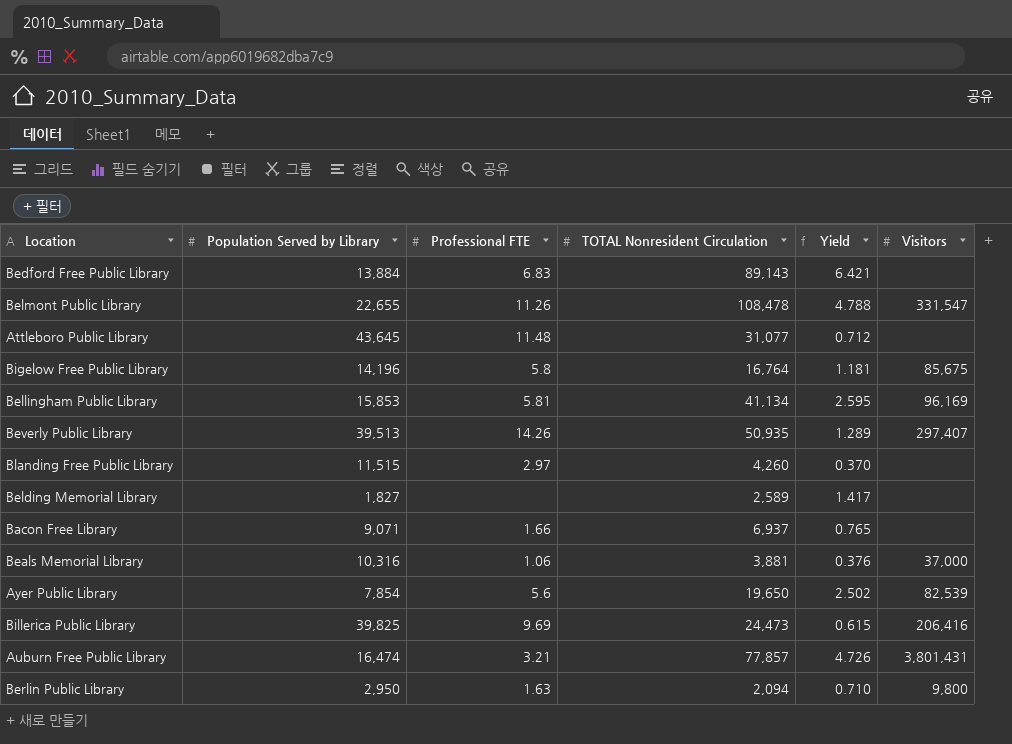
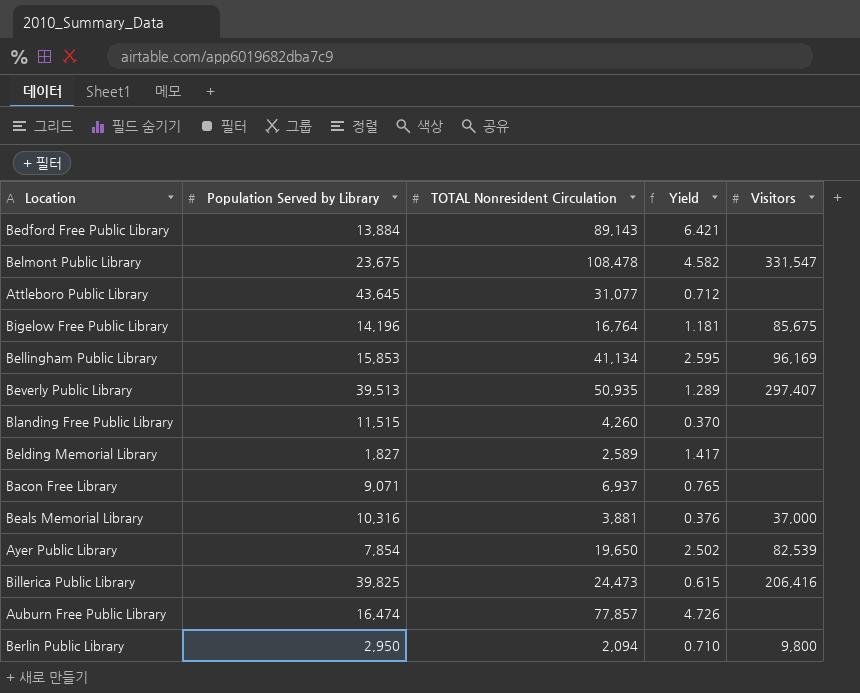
column Professional FTE | position: 3 -> none
Belmont Public Library | Population Served by Library: 22,655 -> 23,675
Belmont Public Library | Yield: 4.788 -> 4.582
Auburn Free Public Library | Visitors: 3,801,431 -> none

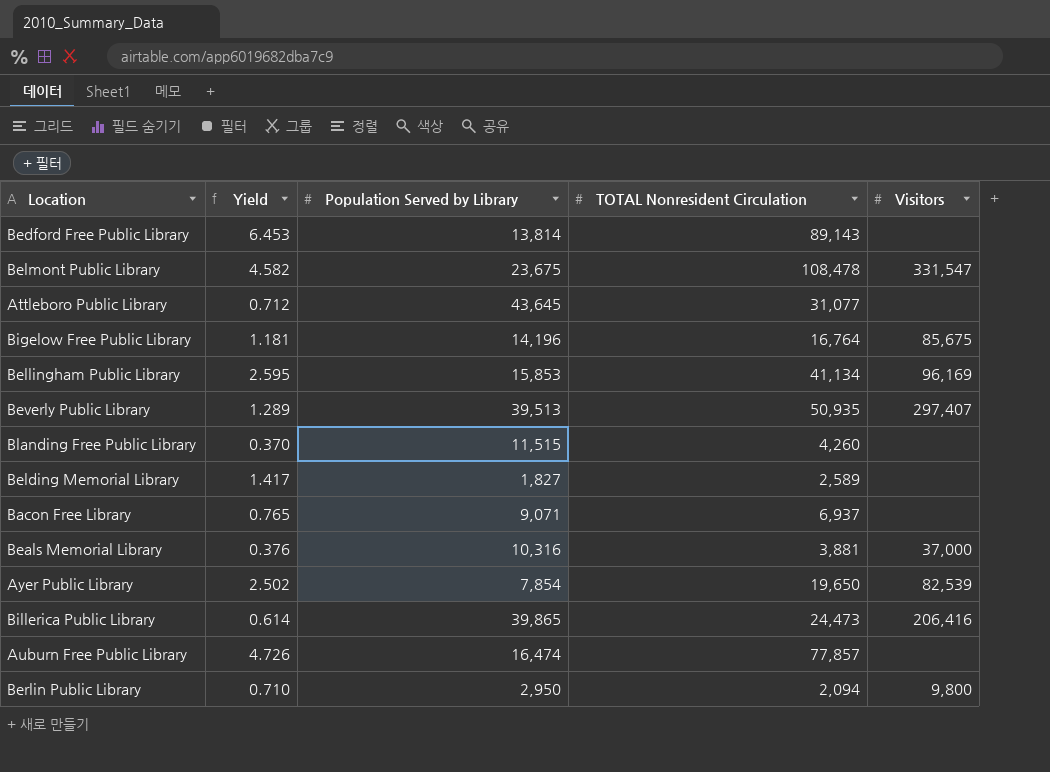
column Yield | position: 4 -> 2
Bedford Free Public Library | Yield: 6.421 -> 6.453
Bedford Free Public Library | Population Served by Library: 13,884 -> 13,814
Billerica Public Library | Yield: 0.615 -> 0.614
Billerica Public Library | Population Served by Library: 39,825 -> 39,865

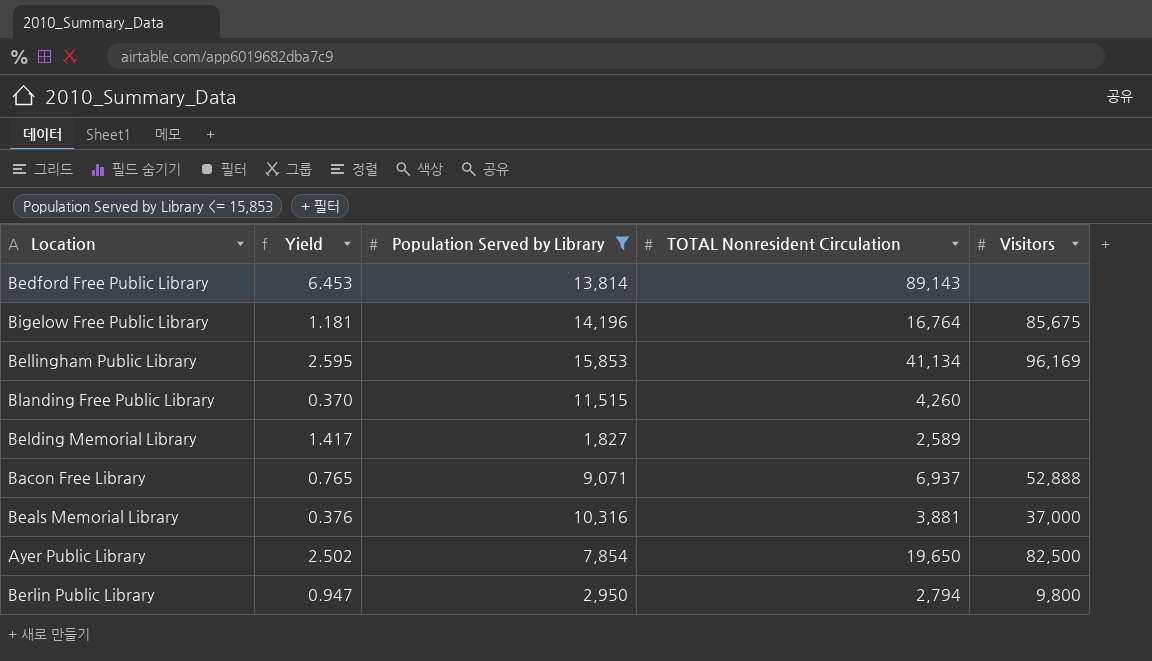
filter: none -> Population Served by Library <= 15,853
Bacon Free Library | Visitors: none -> 52,888
Ayer Public Library | Visitors: 82,539 -> 82,500
Berlin Public Library | Yield: 0.710 -> 0.947
Berlin Public Library | TOTAL Nonresident Circulation: 2,094 -> 2,794

